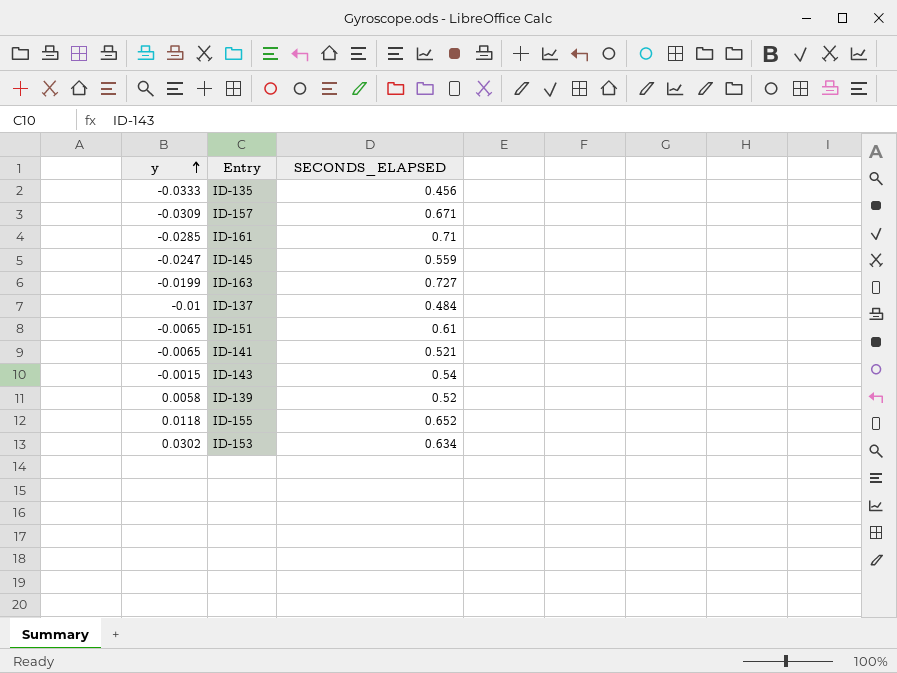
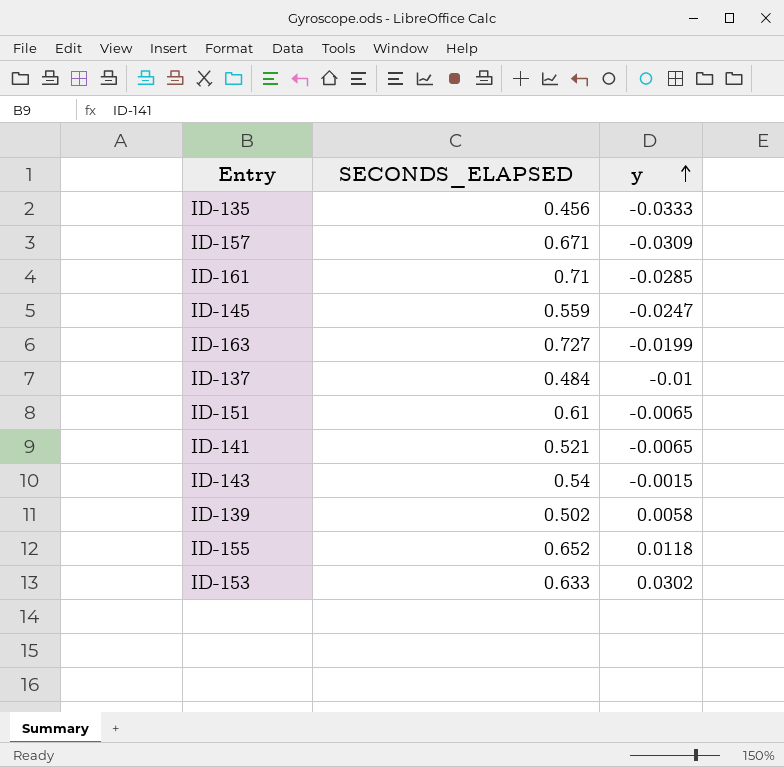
column y | position: 1 -> 3
ID-139 | SECONDS_ELAPSED: 0.52 -> 0.502
ID-153 | SECONDS_ELAPSED: 0.634 -> 0.633

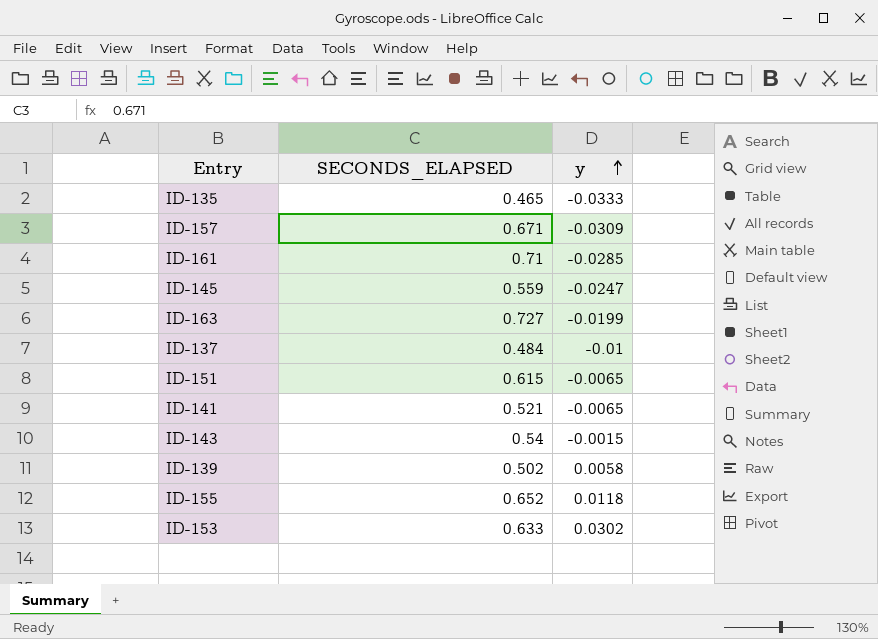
ID-135 | SECONDS_ELAPSED: 0.456 -> 0.465
ID-151 | SECONDS_ELAPSED: 0.61 -> 0.615

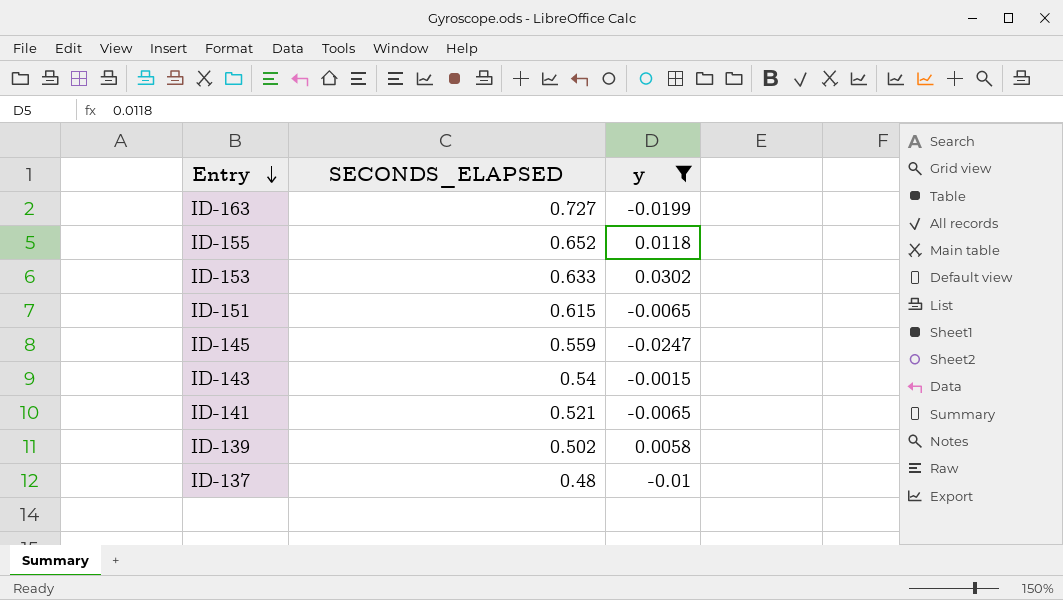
filter: none -> y >= -0.0247
row order: y ascending -> Entry descending
ID-137 | SECONDS_ELAPSED: 0.484 -> 0.48

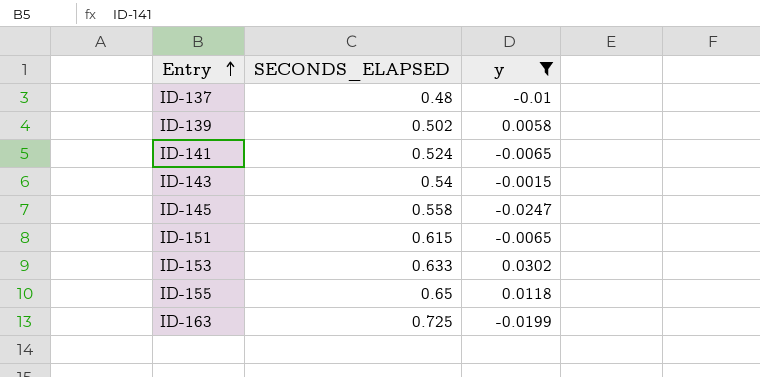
row order: Entry descending -> Entry ascending
ID-141 | SECONDS_ELAPSED: 0.521 -> 0.524
ID-145 | SECONDS_ELAPSED: 0.559 -> 0.558
ID-155 | SECONDS_ELAPSED: 0.652 -> 0.65
ID-163 | SECONDS_ELAPSED: 0.727 -> 0.725

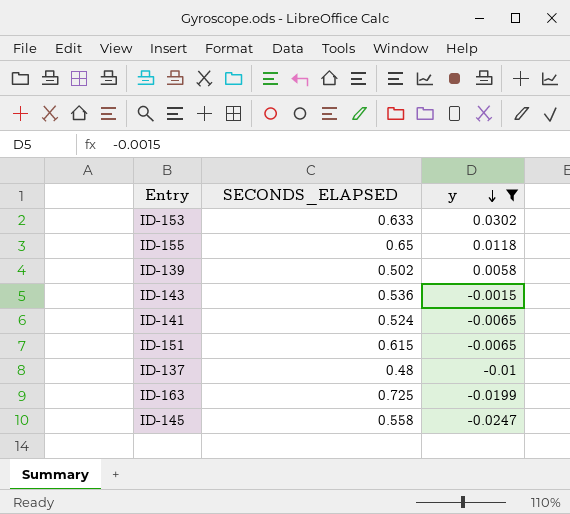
row order: Entry ascending -> y descending
ID-143 | SECONDS_ELAPSED: 0.54 -> 0.536

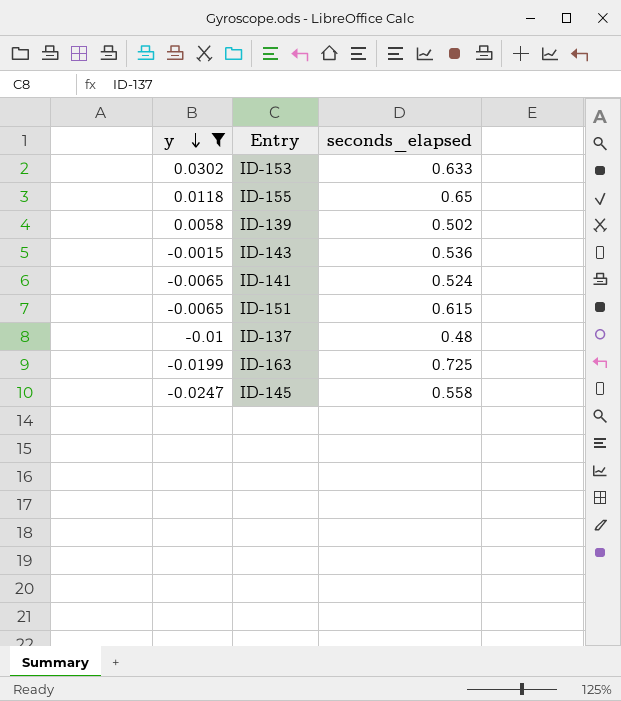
column y | position: 3 -> 1
column name: SECONDS_ELAPSED -> seconds_elapsed

